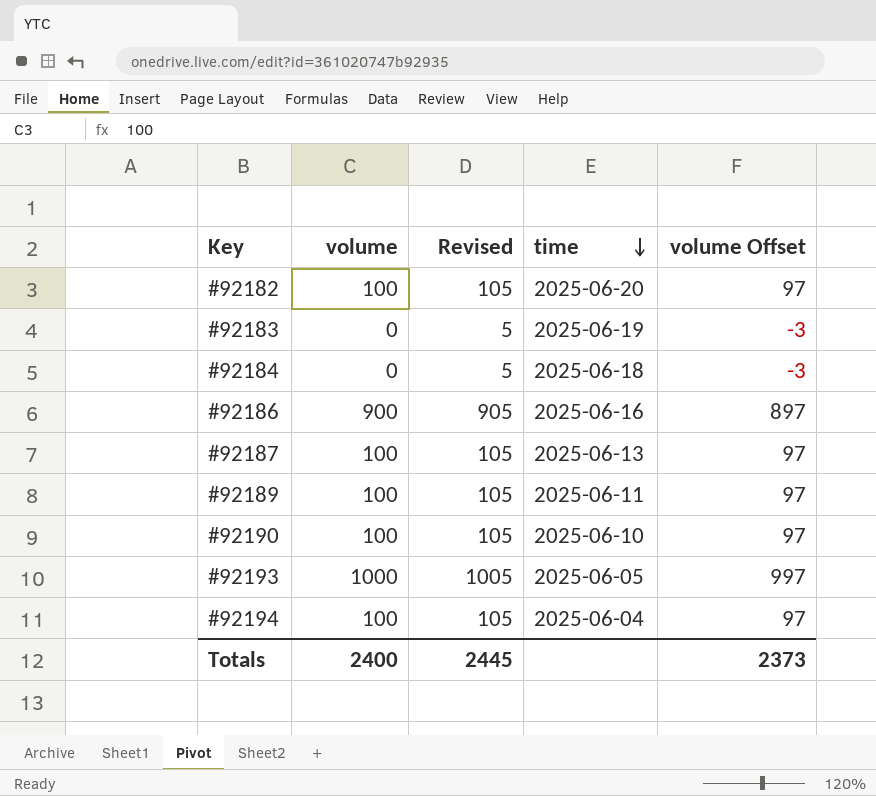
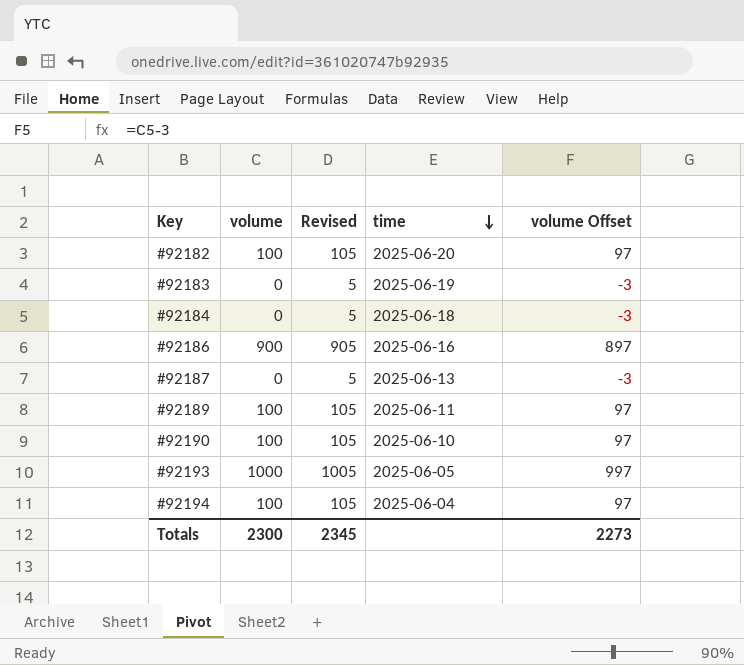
#92187 | volume: 100 -> 0
#92187 | Revised: 105 -> 5
#92187 | volume Offset: 97 -> -3
Totals | volume: 2400 -> 2300
Totals | Revised: 2445 -> 2345
Totals | volume Offset: 2373 -> 2273

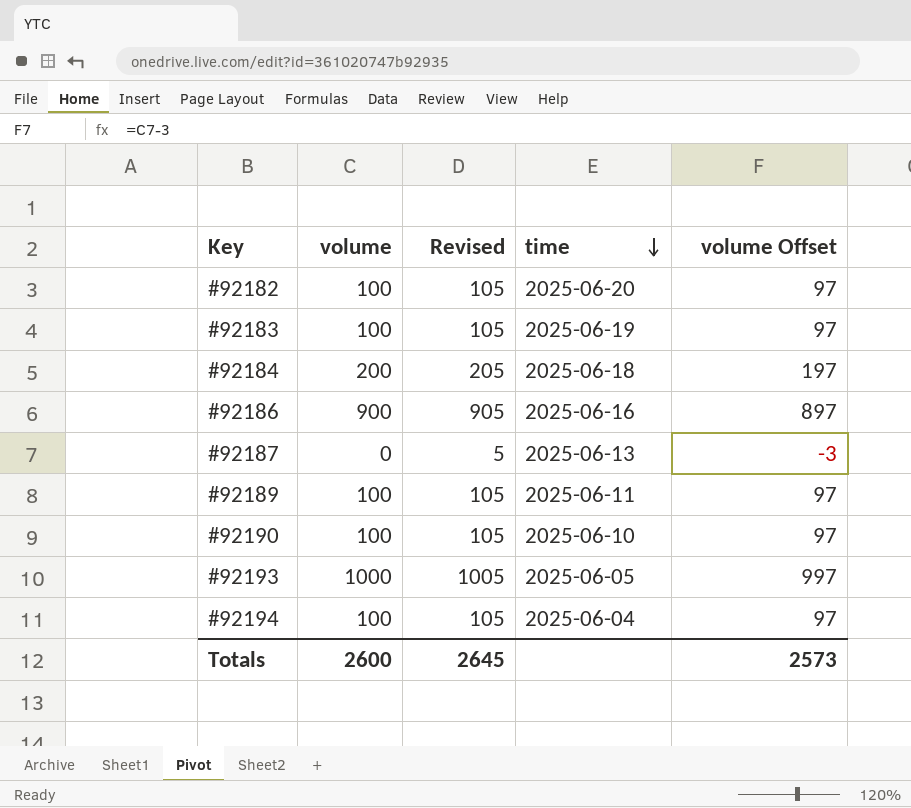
#92183 | volume: 0 -> 100
#92183 | Revised: 5 -> 105
#92183 | volume Offset: -3 -> 97
#92184 | volume: 0 -> 200
#92184 | Revised: 5 -> 205
#92184 | volume Offset: -3 -> 197
Totals | volume: 2300 -> 2600
Totals | Revised: 2345 -> 2645
Totals | volume Offset: 2273 -> 2573

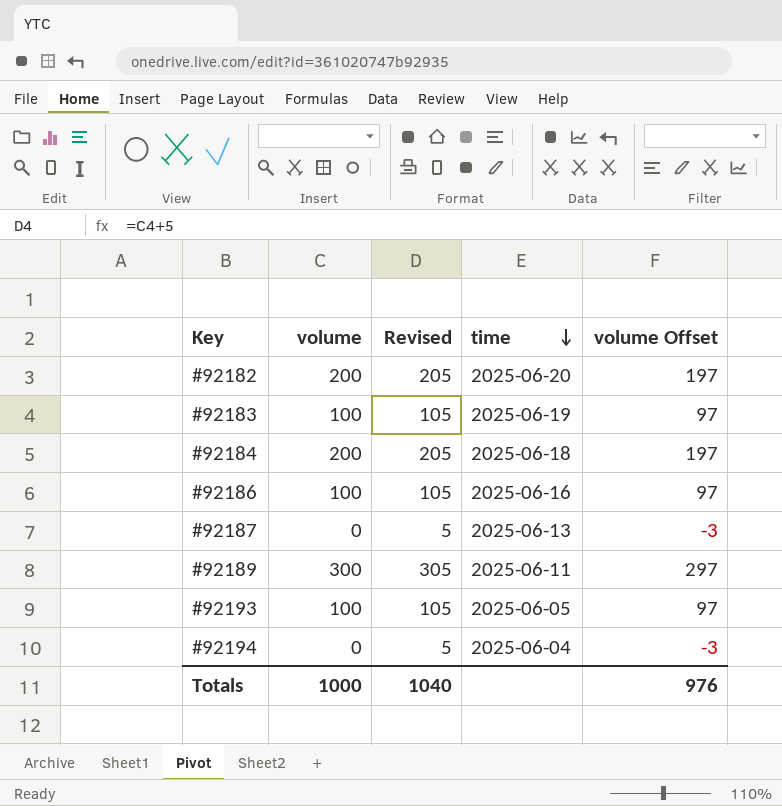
row #92190: 100 | 105 | 2025-06-10 | 97 -> none
#92182 | volume: 100 -> 200
#92182 | Revised: 105 -> 205
#92182 | volume Offset: 97 -> 197
#92186 | volume: 900 -> 100
#92186 | Revised: 905 -> 105
#92186 | volume Offset: 897 -> 97
#92189 | volume: 100 -> 300
#92189 | Revised: 105 -> 305
#92189 | volume Offset: 97 -> 297
#92193 | volume: 1000 -> 100
#92193 | Revised: 1005 -> 105
#92193 | volume Offset: 997 -> 97
#92194 | volume: 100 -> 0
#92194 | Revised: 105 -> 5
#92194 | volume Offset: 97 -> -3
Totals | volume: 2600 -> 1000
Totals | Revised: 2645 -> 1040
Totals | volume Offset: 2573 -> 976

